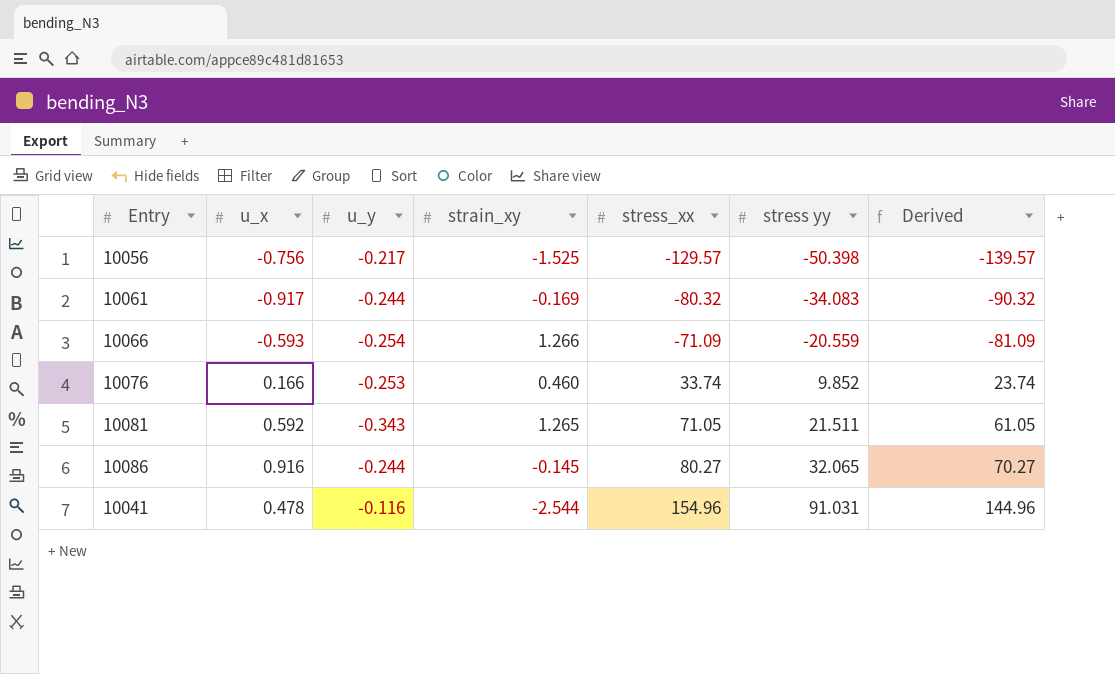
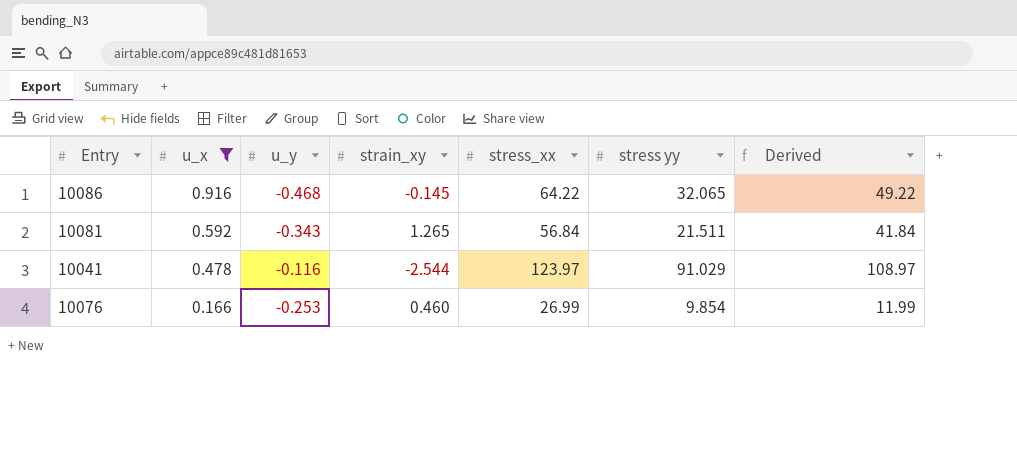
filter: none -> u_x >= 0.166
row order: stress_xx ascending -> u_x descending
column Derived | formula: [stress_xx] - 10 -> [stress_xx] - 15
10086 | u_y: -0.244 -> -0.468
10086 | stress_xx: 80.27 -> 64.22
10081 | stress_xx: 71.05 -> 56.84
10041 | stress_xx: 154.96 -> 123.97
10041 | stress yy: 91.031 -> 91.029
10076 | stress_xx: 33.74 -> 26.99
10076 | stress yy: 9.852 -> 9.854

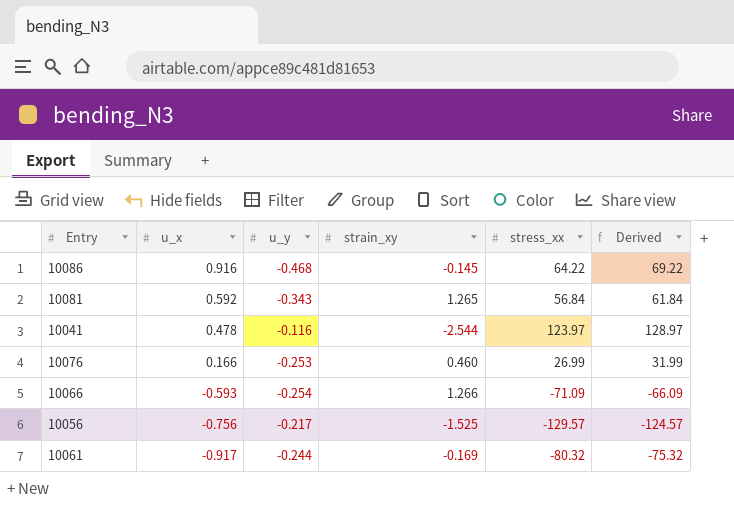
filter: u_x >= 0.166 -> none
column stress yy | position: 6 -> none
column Derived | formula: [stress_xx] - 15 -> [stress_xx] + 5

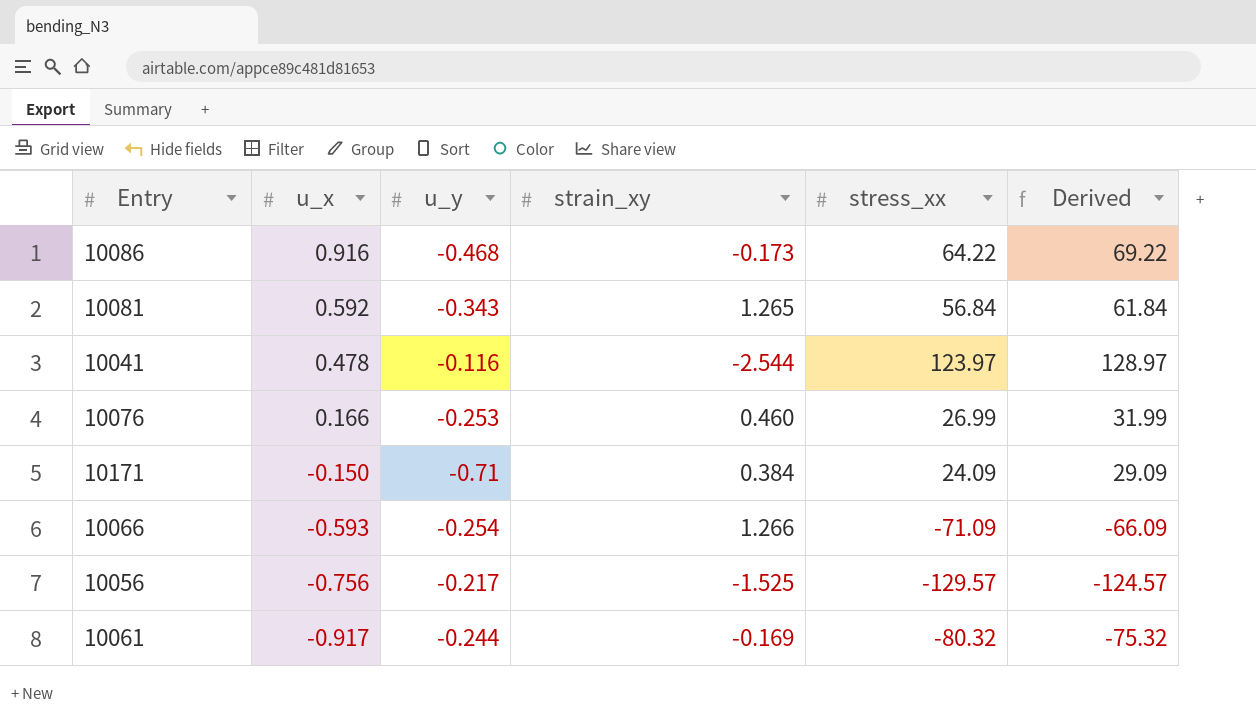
10086 | strain_xy: -0.145 -> -0.173
row 10171: none -> -0.150 | -0.71 | 0.384 | 24.09 | 29.09

